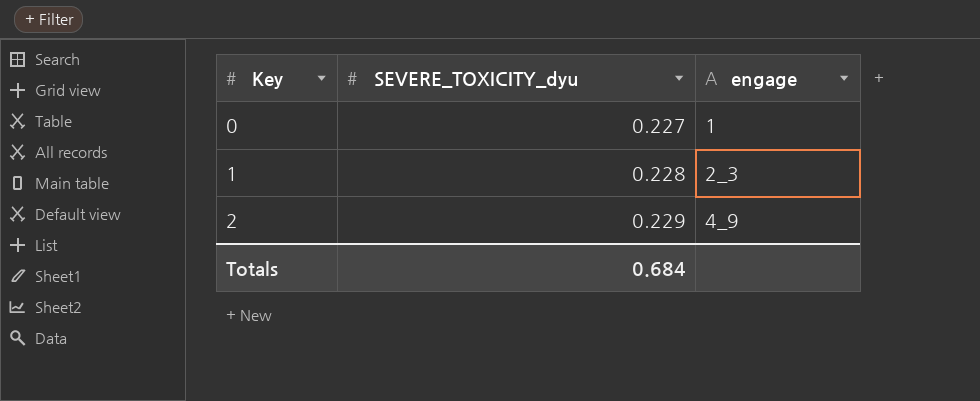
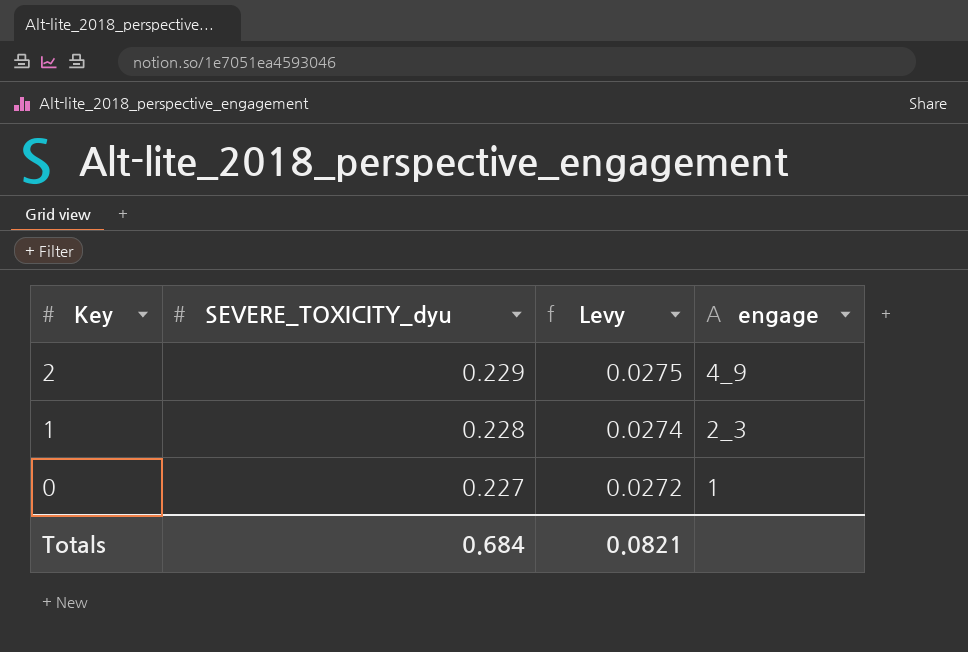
row order: Key ascending -> Key descending
column Levy | formula: none -> [SEVERE_TOXICITY_dyu] * 0.12

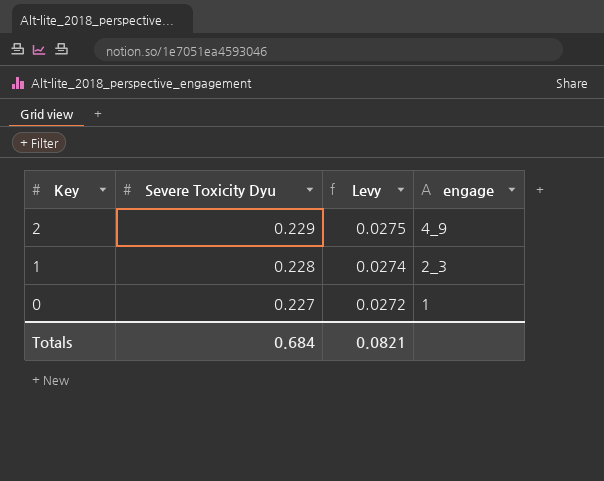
column name: SEVERE_TOXICITY_dyu -> Severe Toxicity Dyu

